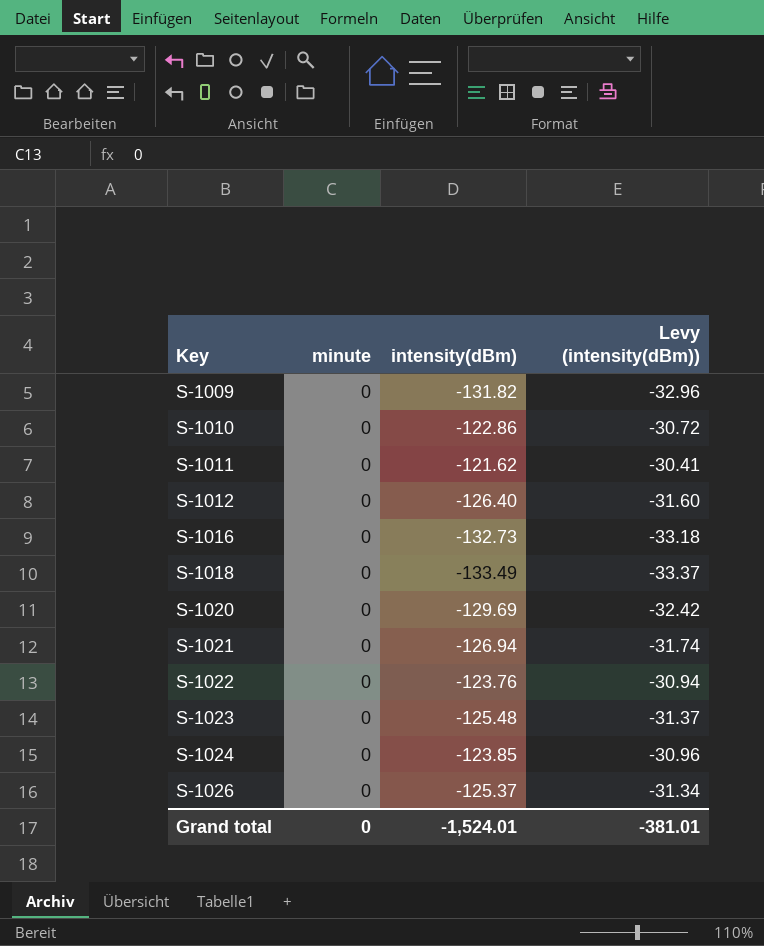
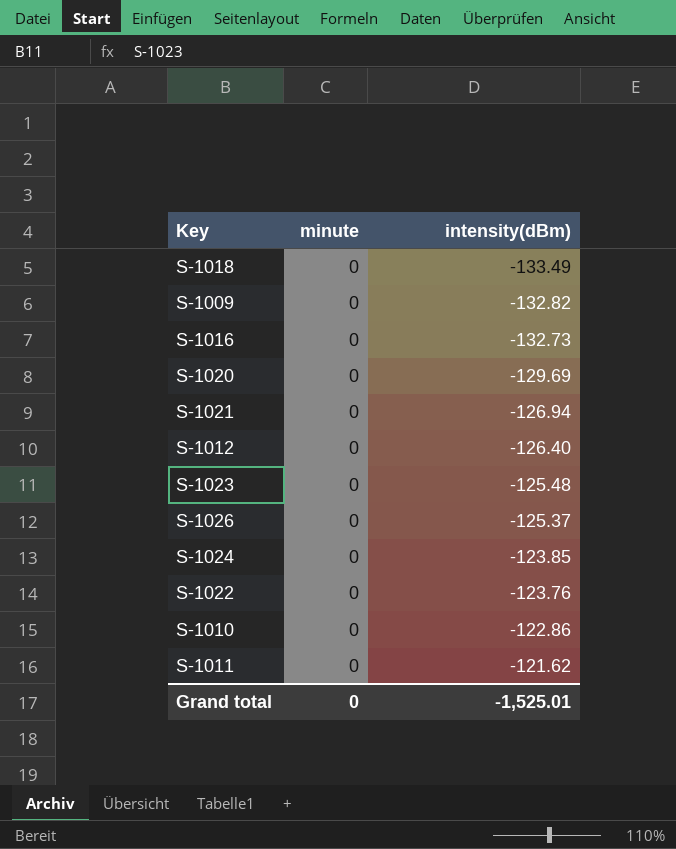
row order: Key ascending -> intensity(dBm) ascending
column Levy (intensity(dBm)) | formula: [intensity(dBm)] * 0.25 -> none
S-1009 | intensity(dBm): -131.82 -> -132.82
Grand total | intensity(dBm): -1,524.01 -> -1,525.01

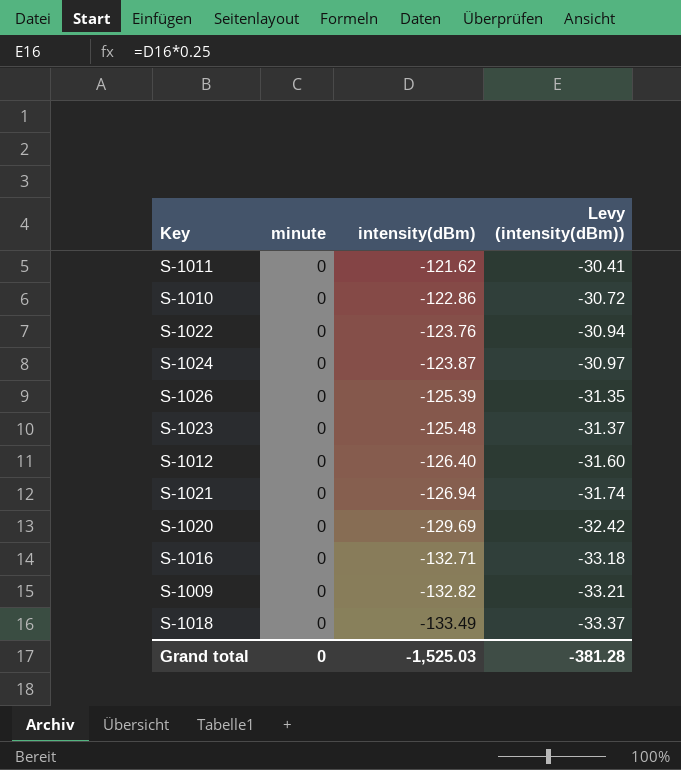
row order: intensity(dBm) ascending -> intensity(dBm) descending
column Levy (intensity(dBm)) | formula: none -> [intensity(dBm)] * 0.25
S-1024 | intensity(dBm): -123.85 -> -123.87
S-1026 | intensity(dBm): -125.37 -> -125.39
S-1016 | intensity(dBm): -132.73 -> -132.71
Grand total | intensity(dBm): -1,525.01 -> -1,525.03

